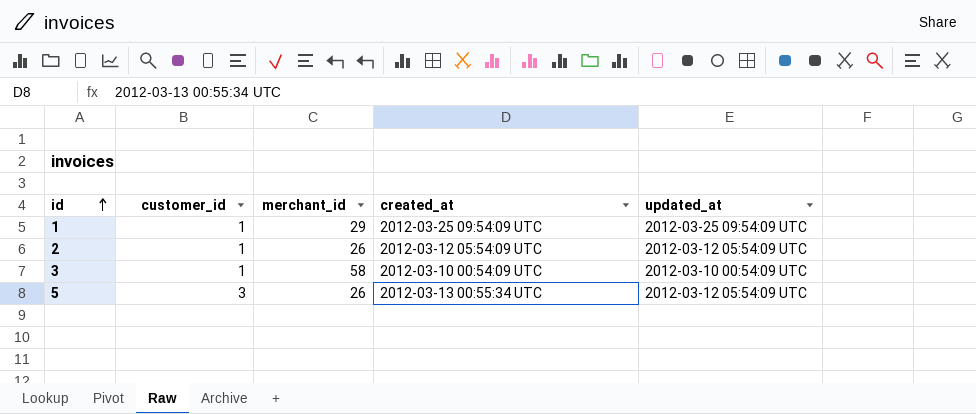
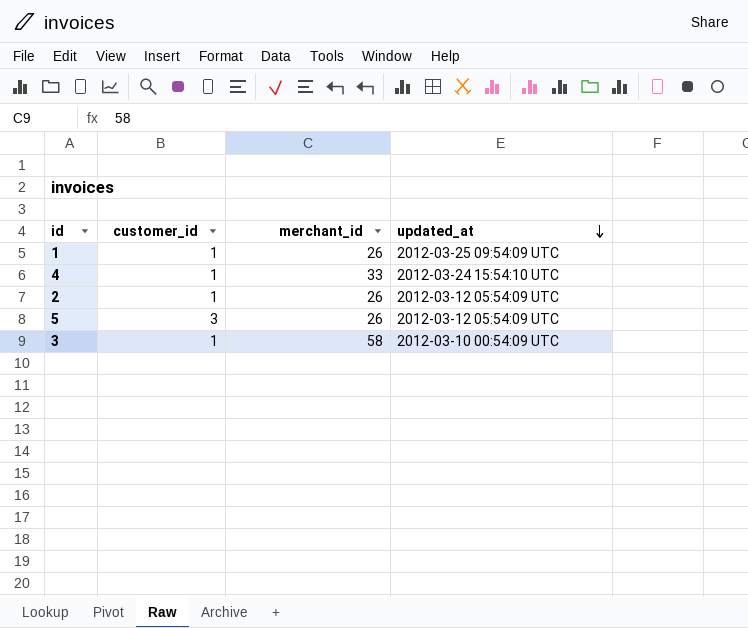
row order: id ascending -> updated_at descending
column created_at | position: 4 -> none
1 | merchant_id: 29 -> 26
row 4: none -> 1 | 33 | 2012-03-24 15:54:10 UTC

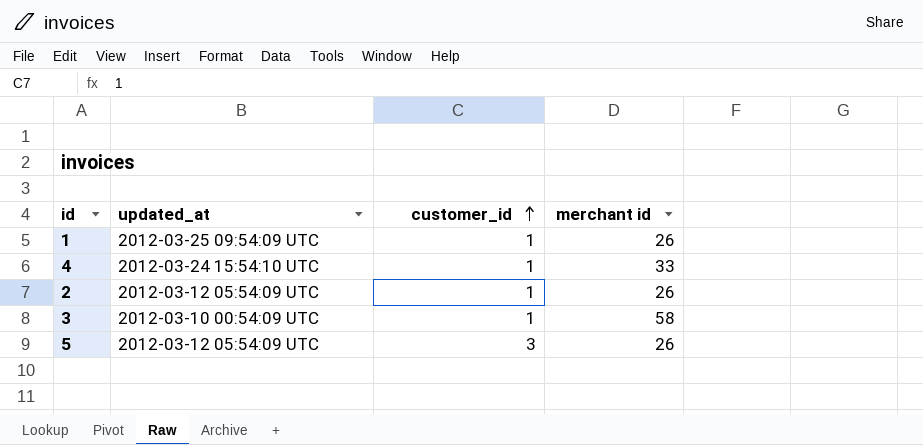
row order: updated_at descending -> customer_id ascending
column updated_at | position: 4 -> 2
column name: merchant_id -> merchant id

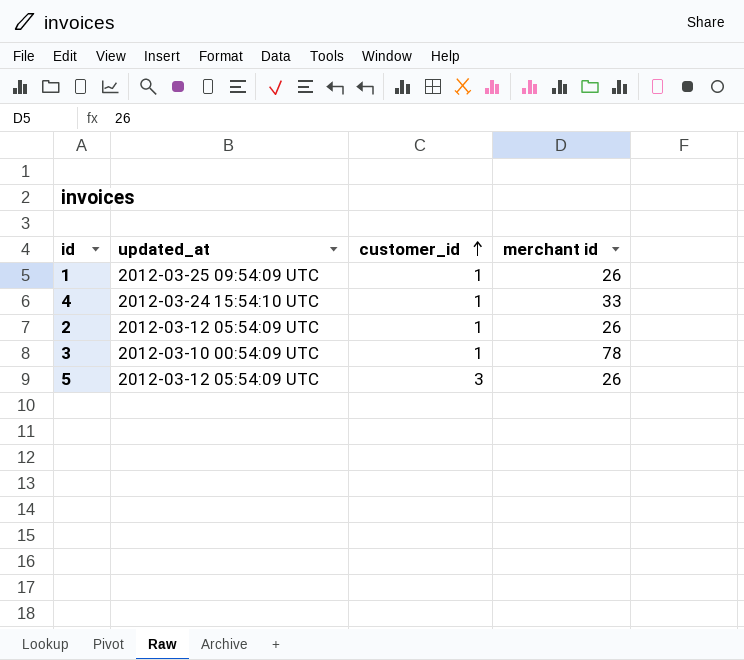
3 | merchant id: 58 -> 78

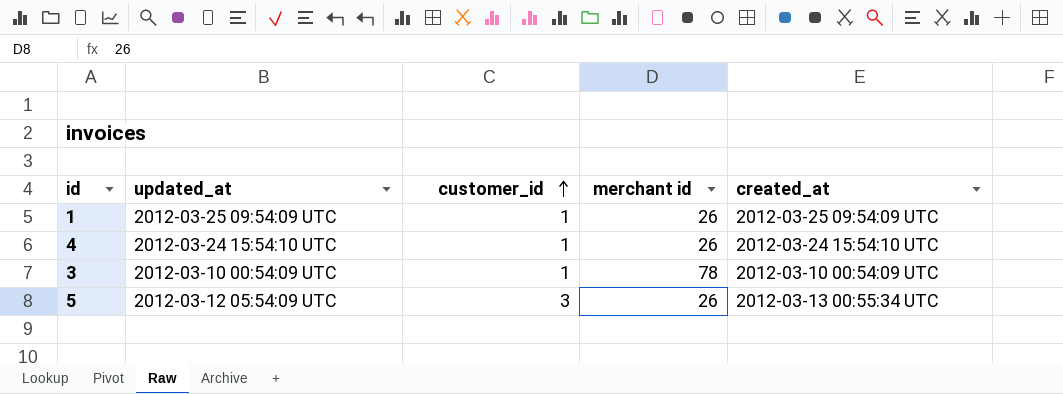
column created_at | position: none -> 5
row 2: 2012-03-12 05:54:09 UTC | 1 | 26 -> none
4 | merchant id: 33 -> 26

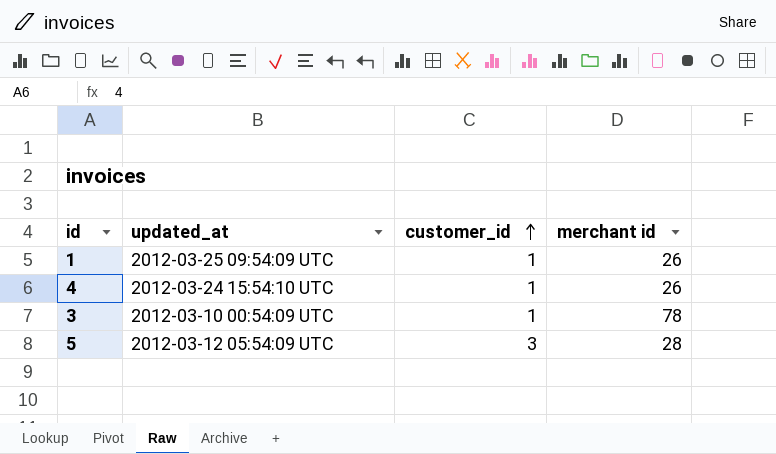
column created_at | position: 5 -> none
5 | merchant id: 26 -> 28

